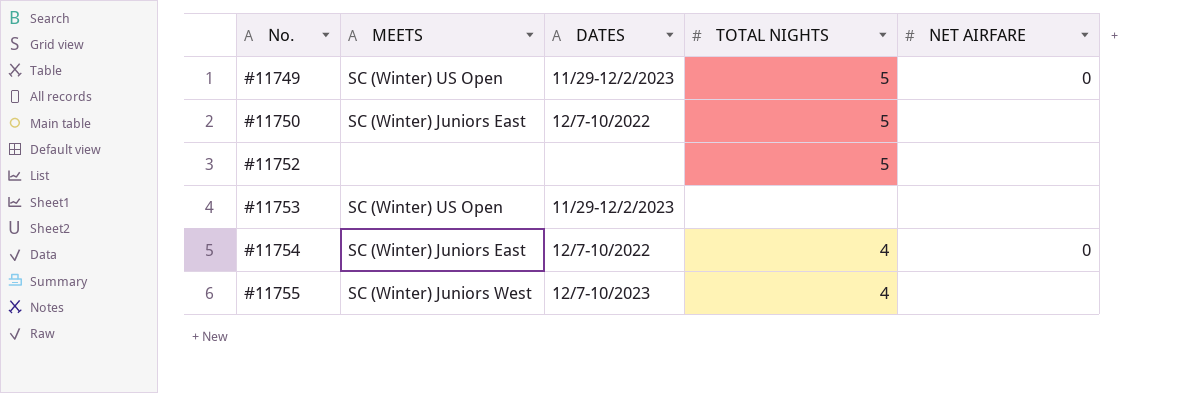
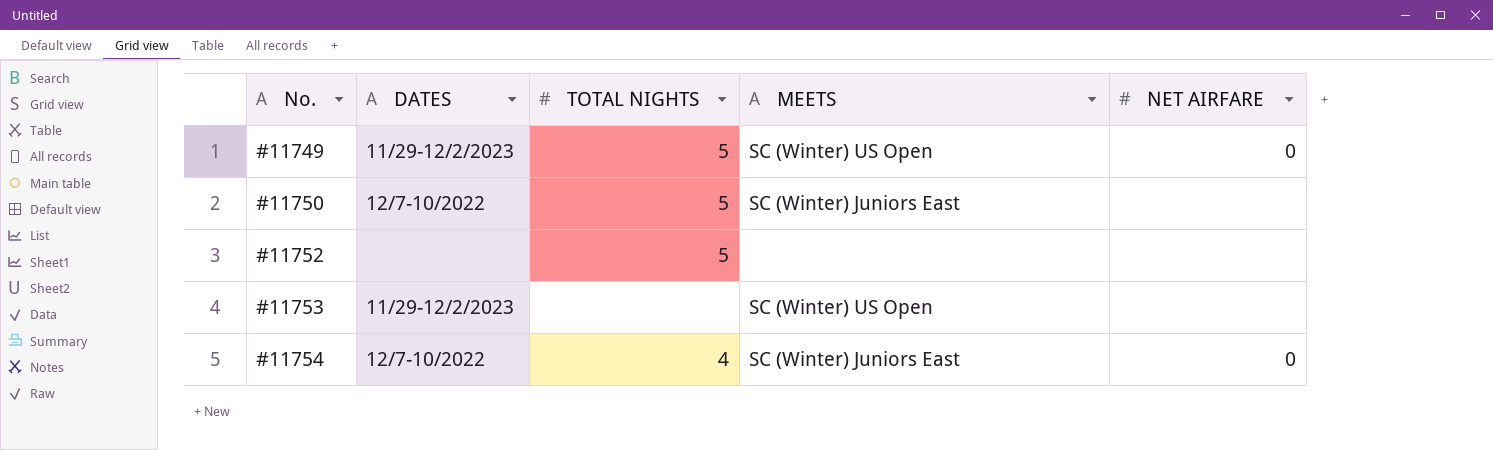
column MEETS | position: 2 -> 4
row #11755: SC (Winter) Juniors West | 12/7-10/2023 | 4 | none -> none

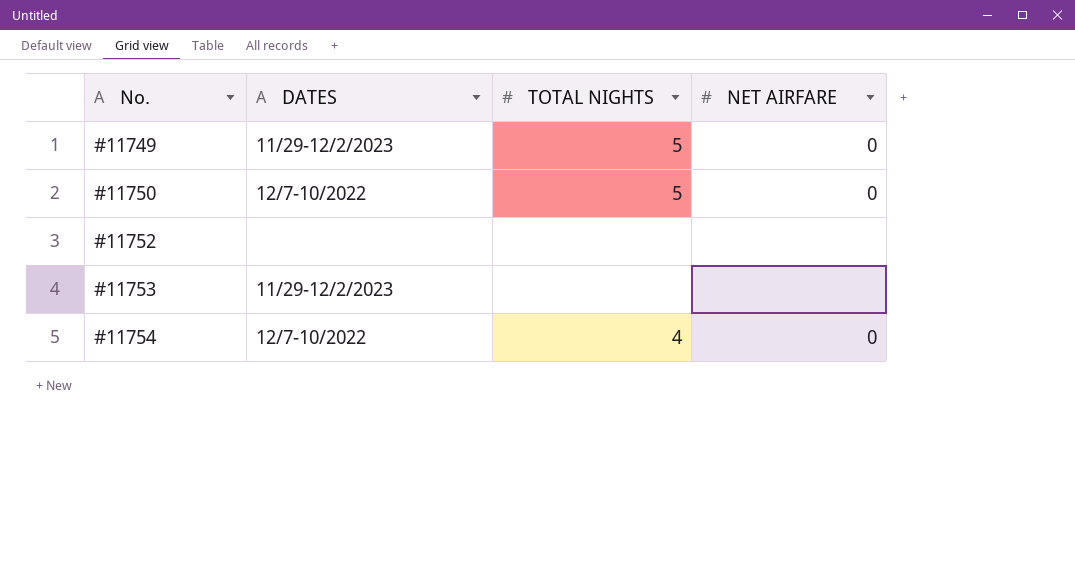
column MEETS | position: 4 -> none
#11750 | NET AIRFARE: none -> 0
#11752 | TOTAL NIGHTS: 5 -> none

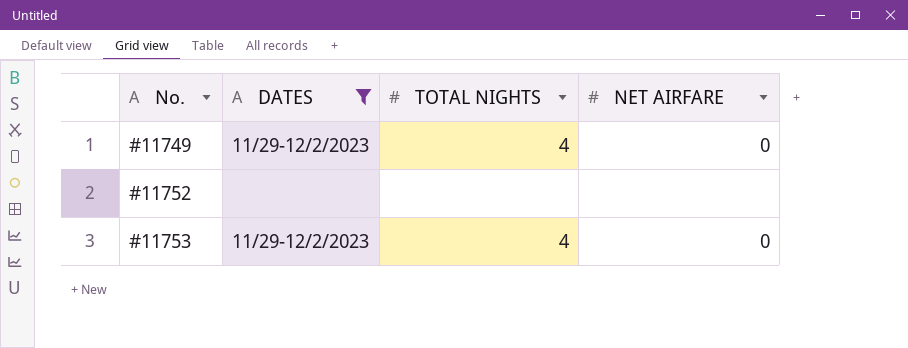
filter: none -> DATES != 12/7-10/2022
#11749 | TOTAL NIGHTS: 5 -> 4
#11753 | TOTAL NIGHTS: none -> 4
#11753 | NET AIRFARE: none -> 0

